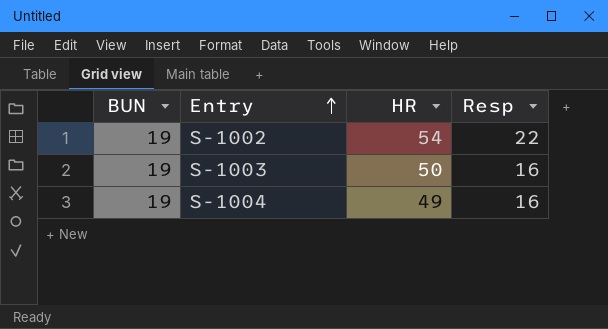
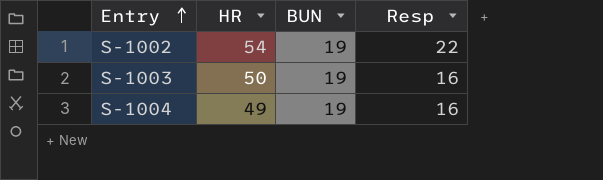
column BUN | position: 1 -> 3

